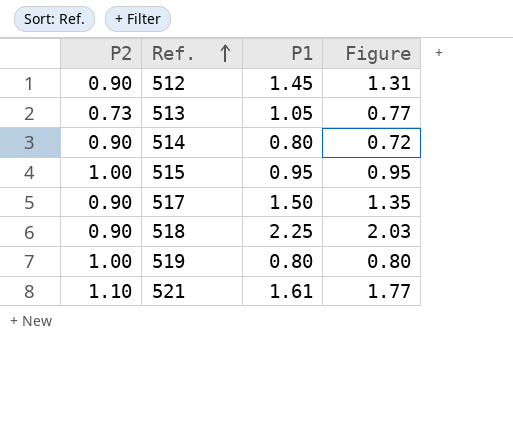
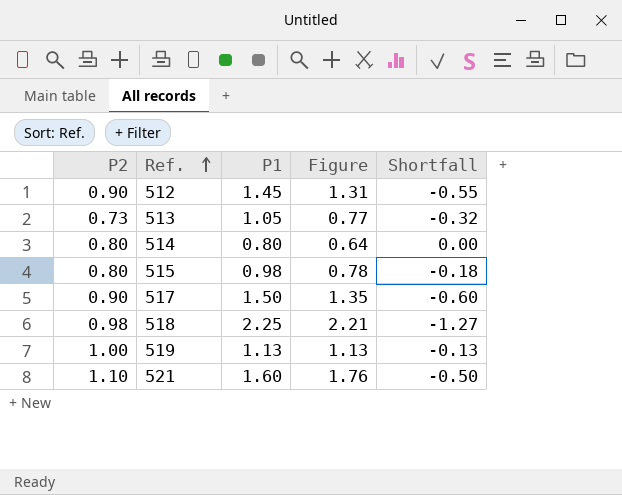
column Shortfall | formula: none -> [P2] - [P1]
514 | P2: 0.90 -> 0.80
514 | Figure: 0.72 -> 0.64
515 | P2: 1.00 -> 0.80
515 | P1: 0.95 -> 0.98
515 | Figure: 0.95 -> 0.78
518 | P2: 0.90 -> 0.98
518 | Figure: 2.03 -> 2.21
519 | P1: 0.80 -> 1.13
519 | Figure: 0.80 -> 1.13
521 | P1: 1.61 -> 1.60
521 | Figure: 1.77 -> 1.76

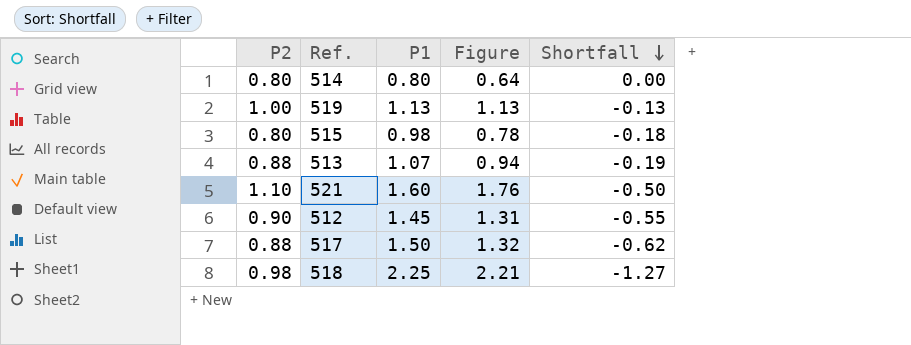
row order: Ref. ascending -> Shortfall descending
513 | P2: 0.73 -> 0.88
513 | P1: 1.05 -> 1.07
513 | Figure: 0.77 -> 0.94
513 | Shortfall: -0.32 -> -0.19
517 | P2: 0.90 -> 0.88
517 | Figure: 1.35 -> 1.32
517 | Shortfall: -0.60 -> -0.62

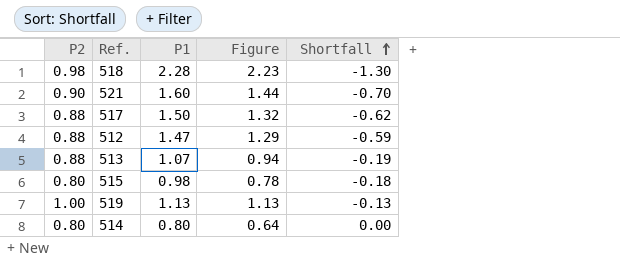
row order: Shortfall descending -> Shortfall ascending
518 | P1: 2.25 -> 2.28
518 | Figure: 2.21 -> 2.23
518 | Shortfall: -1.27 -> -1.30
521 | P2: 1.10 -> 0.90
521 | Figure: 1.76 -> 1.44
521 | Shortfall: -0.50 -> -0.70
512 | P2: 0.90 -> 0.88
512 | P1: 1.45 -> 1.47
512 | Figure: 1.31 -> 1.29
512 | Shortfall: -0.55 -> -0.59

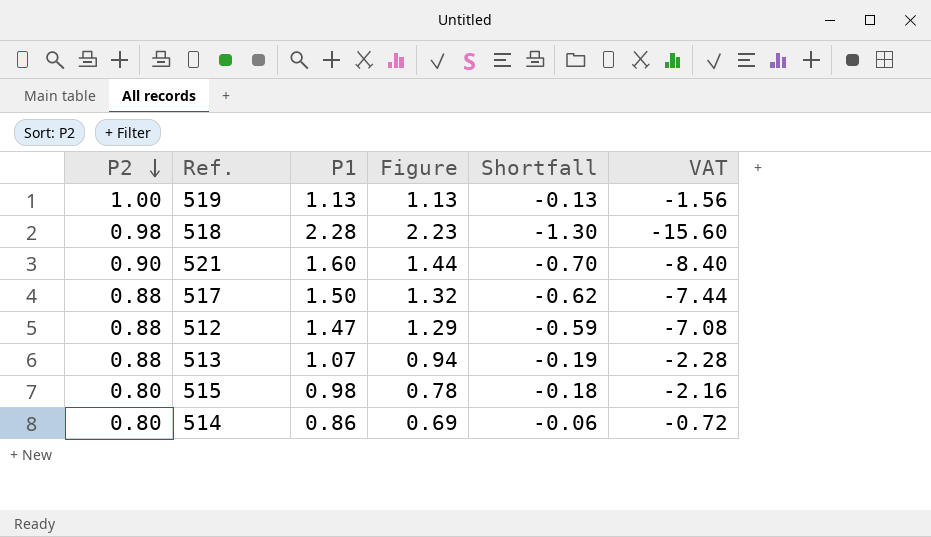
row order: Shortfall ascending -> P2 descending
column VAT | formula: none -> [Shortfall] * 12
514 | P1: 0.80 -> 0.86
514 | Figure: 0.64 -> 0.69
514 | Shortfall: 0.00 -> -0.06

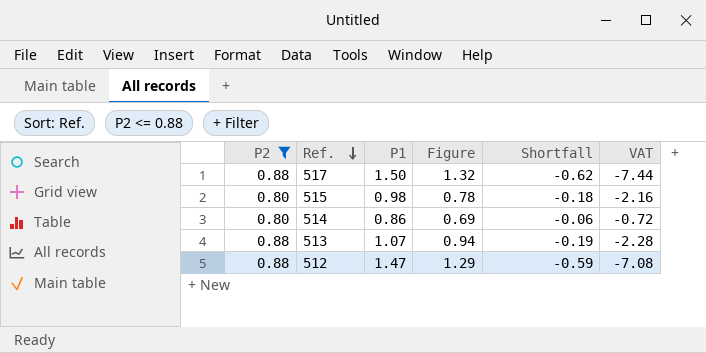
filter: none -> P2 <= 0.88
row order: P2 descending -> Ref. descending

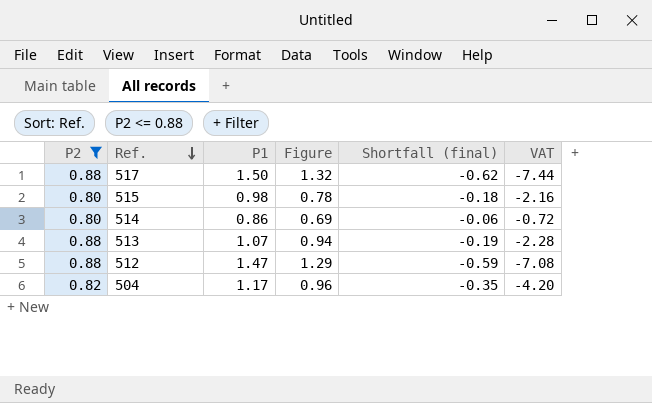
column name: Shortfall -> Shortfall (final)
row 504: none -> 0.82 | 1.17 | 0.96 | -0.35 | -4.20

